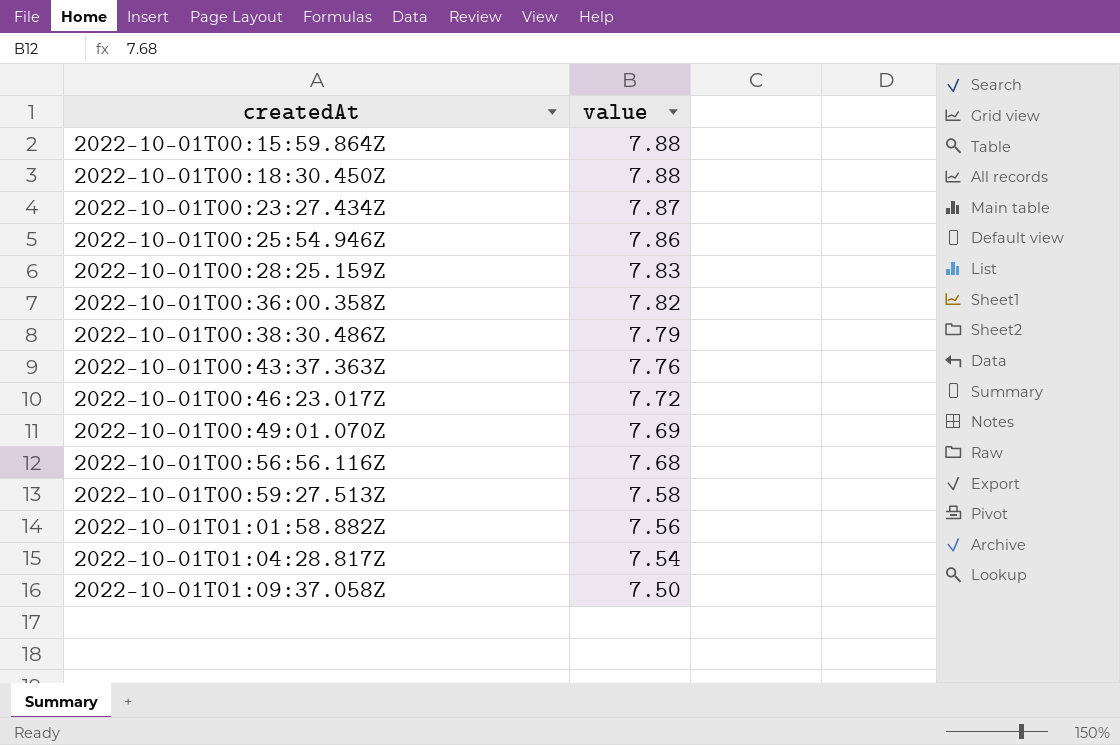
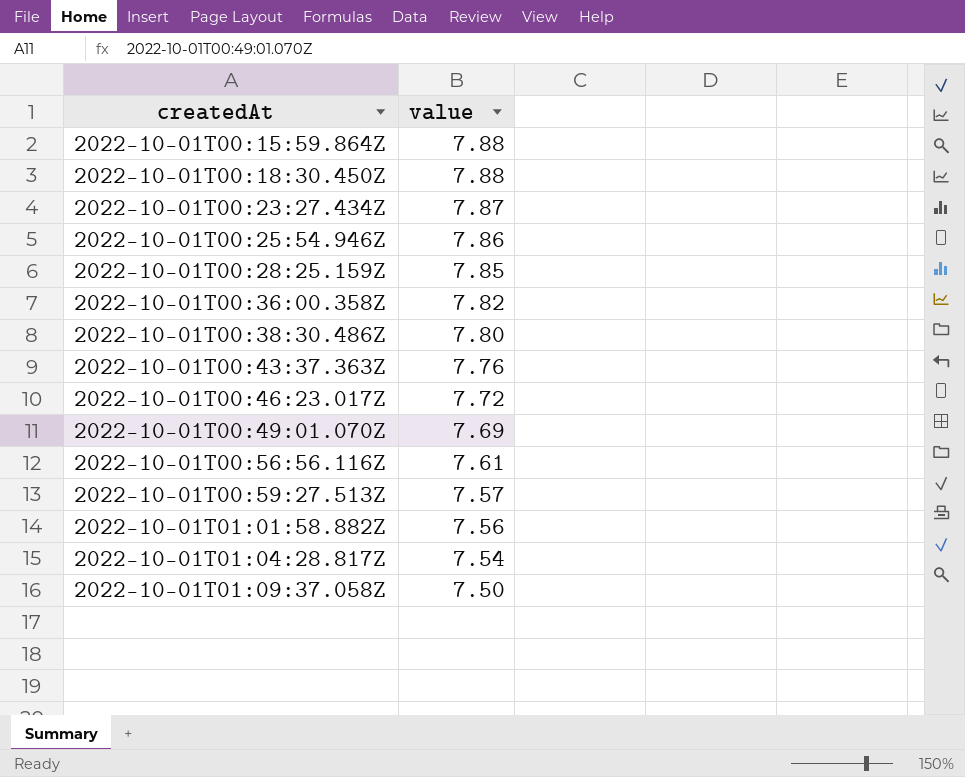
2022-10-01T00:28:25.159Z | value: 7.83 -> 7.85
2022-10-01T00:38:30.486Z | value: 7.79 -> 7.80
2022-10-01T00:56:56.116Z | value: 7.68 -> 7.61
2022-10-01T00:59:27.513Z | value: 7.58 -> 7.57

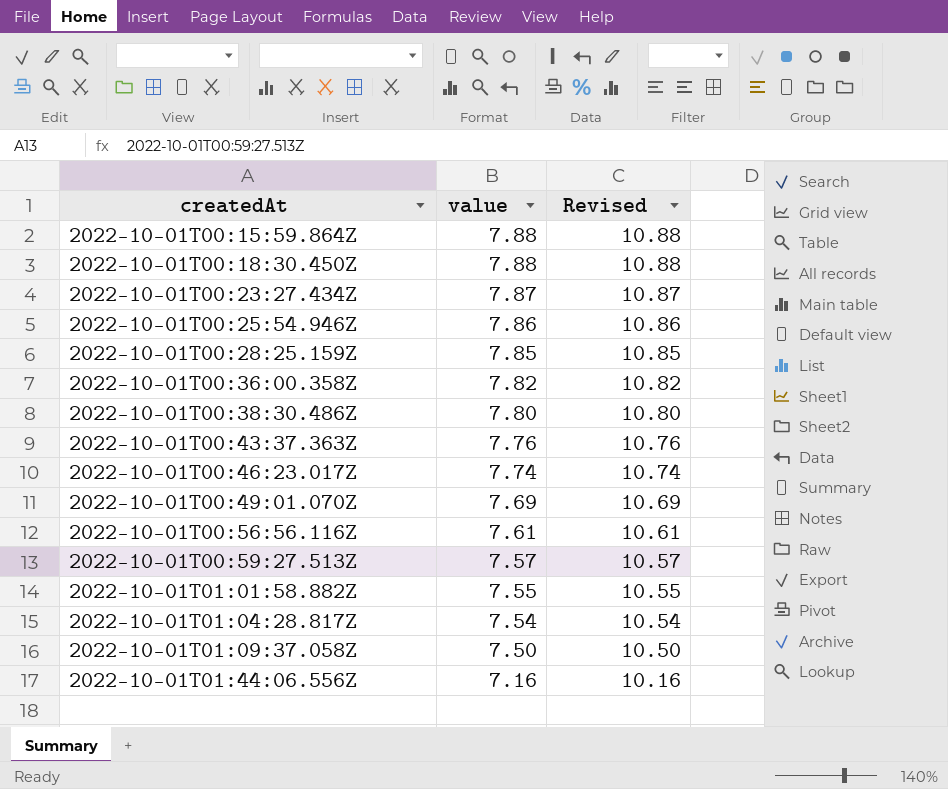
column Revised | formula: none -> [value] + 3
2022-10-01T00:46:23.017Z | value: 7.72 -> 7.74
2022-10-01T01:01:58.882Z | value: 7.56 -> 7.55
row 2022-10-01T01:44:06.556Z: none -> 7.16 | 10.16

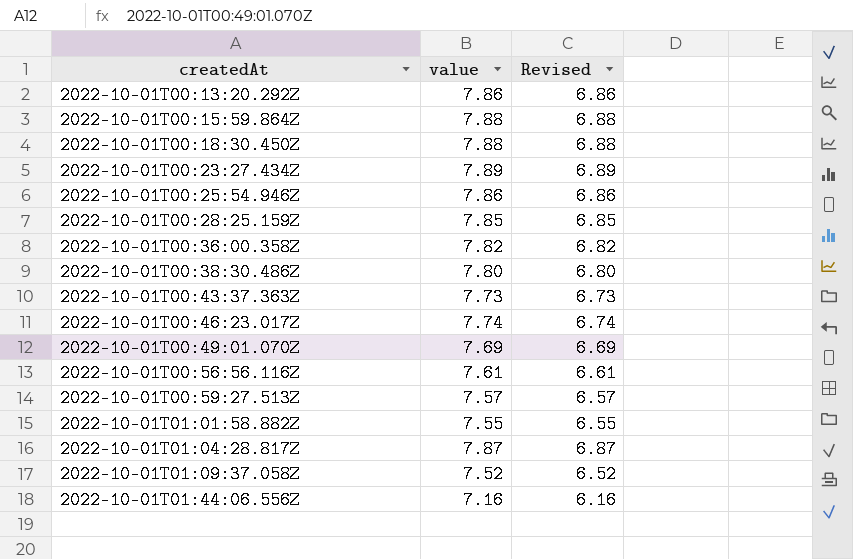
column Revised | formula: [value] + 3 -> [value] - 1
row 2022-10-01T00:13:20.292Z: none -> 7.86 | 6.86
2022-10-01T00:23:27.434Z | value: 7.87 -> 7.89
2022-10-01T00:43:37.363Z | value: 7.76 -> 7.73
2022-10-01T01:04:28.817Z | value: 7.54 -> 7.87
2022-10-01T01:09:37.058Z | value: 7.50 -> 7.52

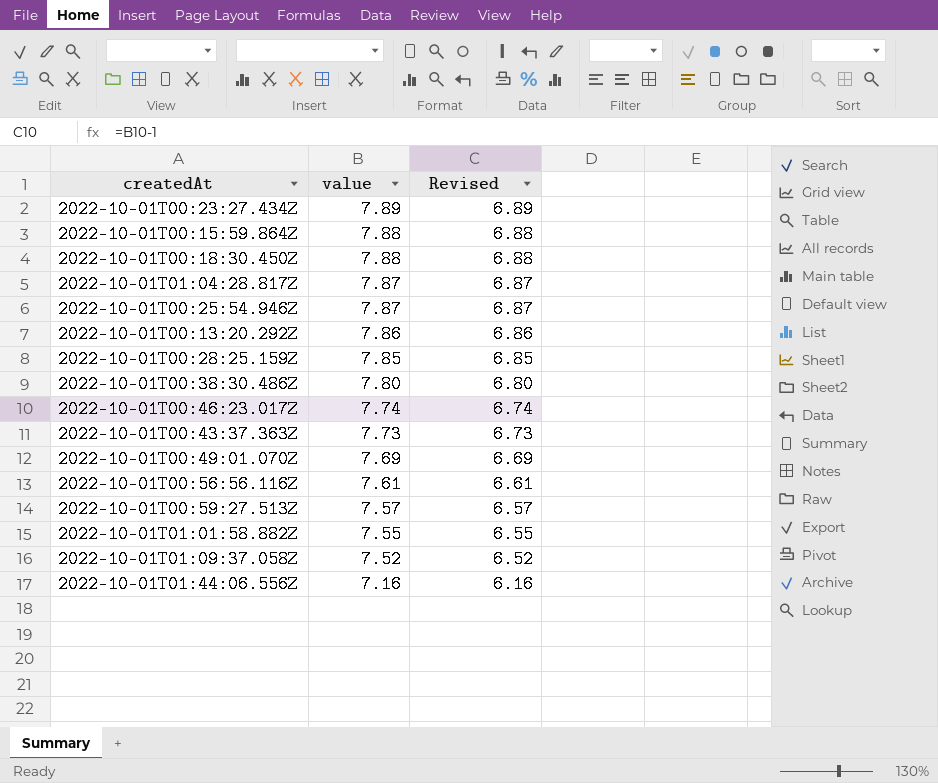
row order: createdAt ascending -> value descending
row 2022-10-01T00:36:00.358Z: 7.82 | 6.82 -> none
2022-10-01T00:25:54.946Z | value: 7.86 -> 7.87
2022-10-01T00:25:54.946Z | Revised: 6.86 -> 6.87

